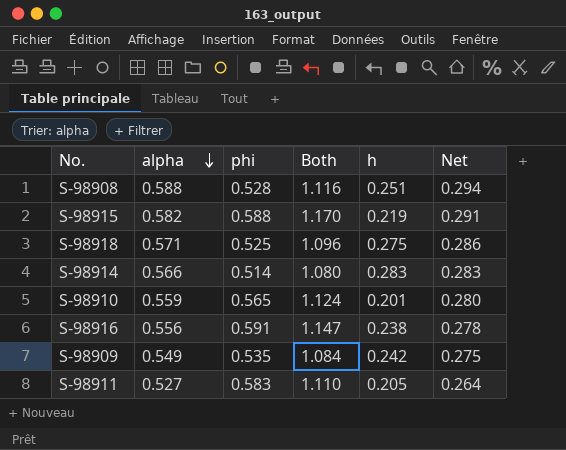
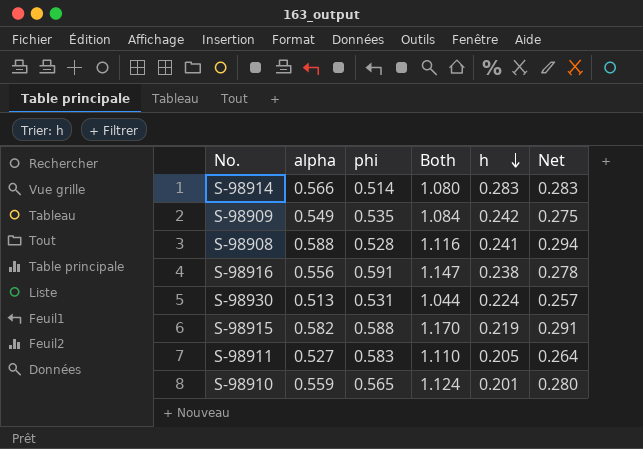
row order: alpha descending -> h descending
row S-98918: 0.571 | 0.525 | 1.096 | 0.275 | 0.286 -> none
S-98908 | h: 0.251 -> 0.241
row S-98930: none -> 0.513 | 0.531 | 1.044 | 0.224 | 0.257

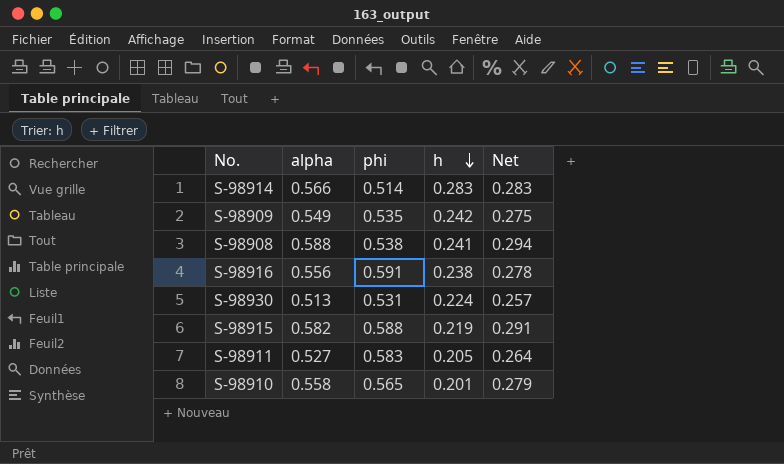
column Both | formula: [alpha] + [phi] -> none
S-98908 | phi: 0.528 -> 0.538
S-98910 | alpha: 0.559 -> 0.558
S-98910 | Net: 0.280 -> 0.279

